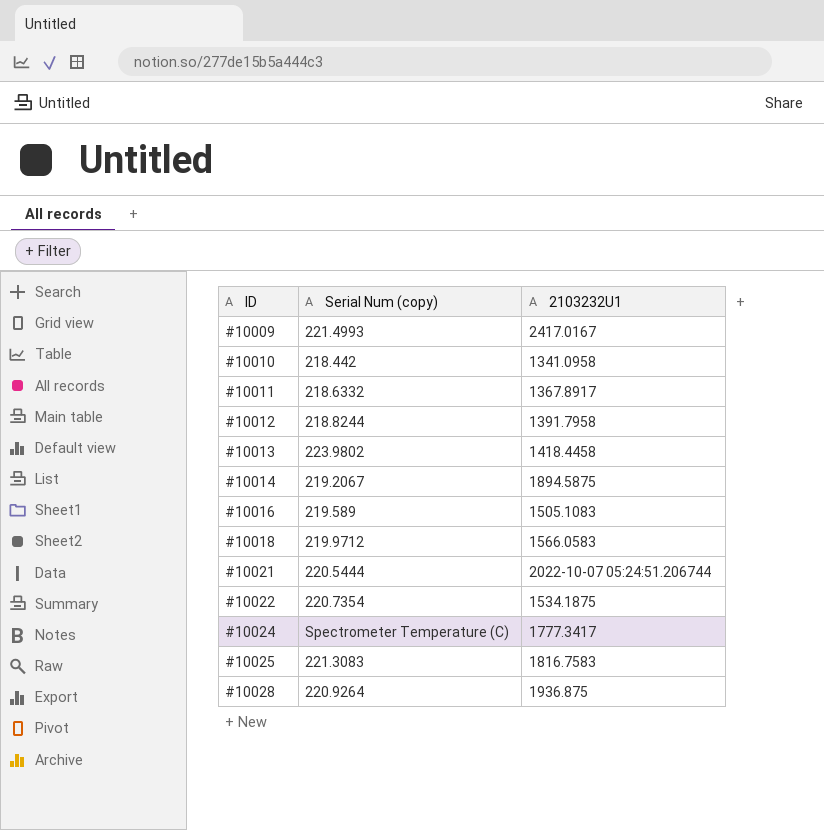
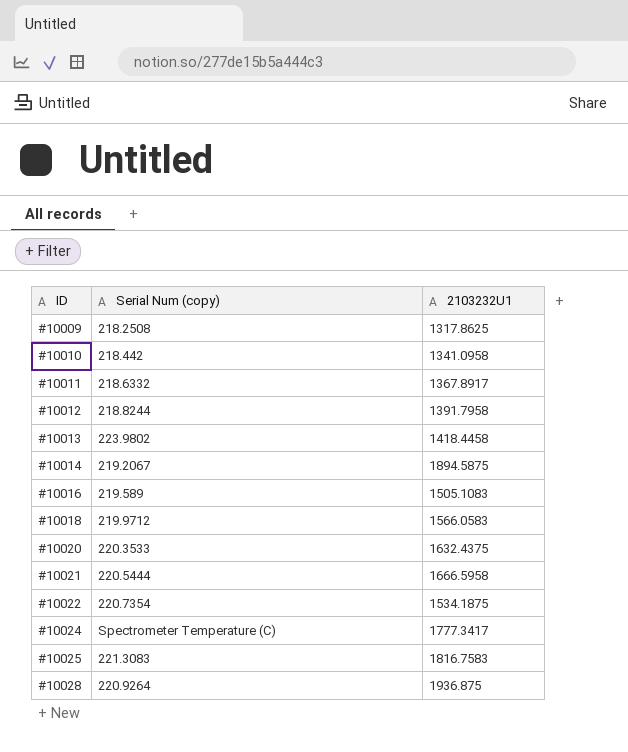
#10009 | Serial Num (copy): 221.4993 -> 218.2508
#10009 | 2103232U1: 2417.0167 -> 1317.8625
row #10020: none -> 220.3533 | 1632.4375
#10021 | 2103232U1: 2022-10-07 05:24:51.206744 -> 1666.5958

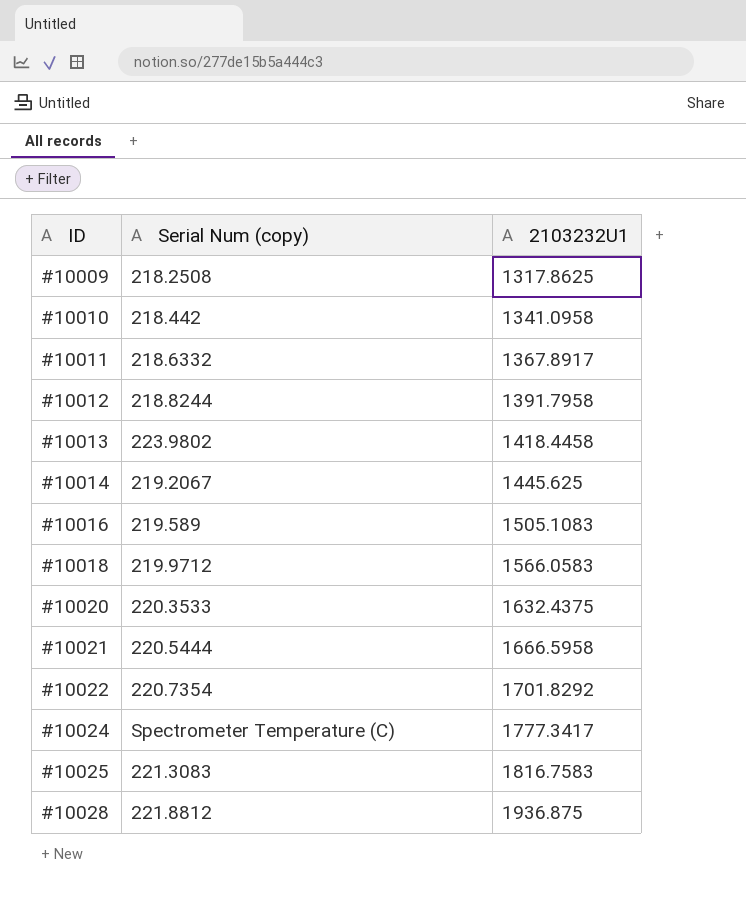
#10014 | 2103232U1: 1894.5875 -> 1445.625
#10022 | 2103232U1: 1534.1875 -> 1701.8292
#10028 | Serial Num (copy): 220.9264 -> 221.8812

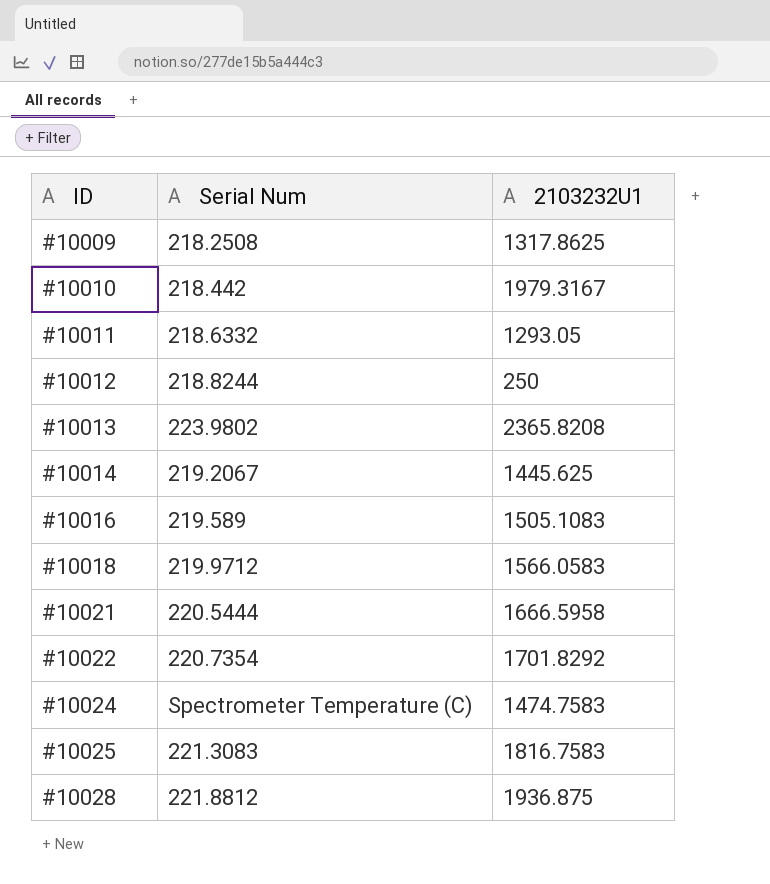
column name: Serial Num (copy) -> Serial Num
row #10020: 220.3533 | 1632.4375 -> none
#10010 | 2103232U1: 1341.0958 -> 1979.3167
#10011 | 2103232U1: 1367.8917 -> 1293.05
#10012 | 2103232U1: 1391.7958 -> 250
#10013 | 2103232U1: 1418.4458 -> 2365.8208
#10024 | 2103232U1: 1777.3417 -> 1474.7583

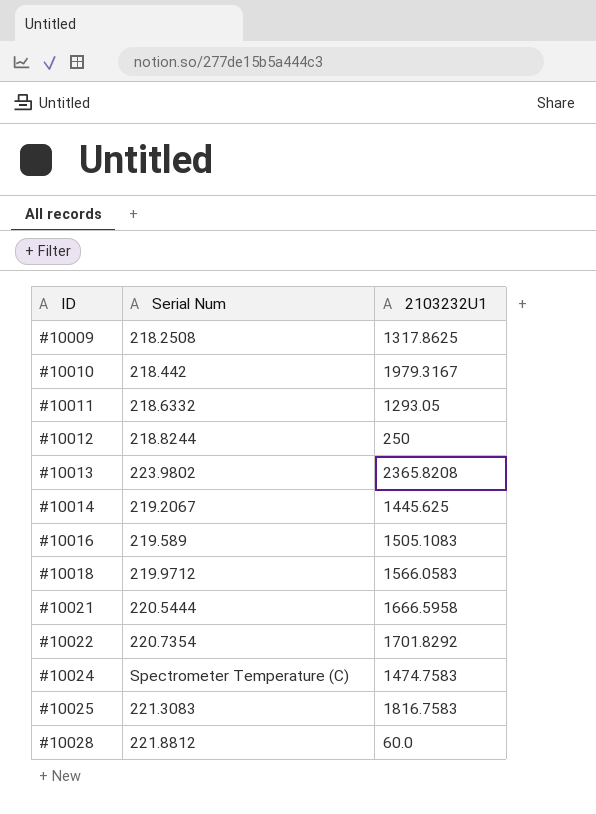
#10028 | 2103232U1: 1936.875 -> 60.0

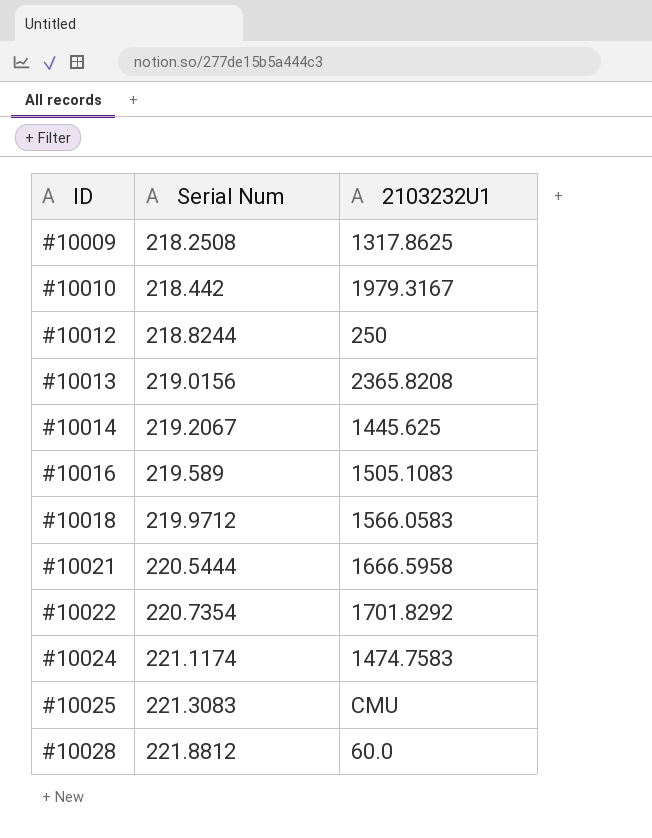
row #10011: 218.6332 | 1293.05 -> none
#10013 | Serial Num: 223.9802 -> 219.0156
#10024 | Serial Num: Spectrometer Temperature (C) -> 221.1174
#10025 | 2103232U1: 1816.7583 -> CMU

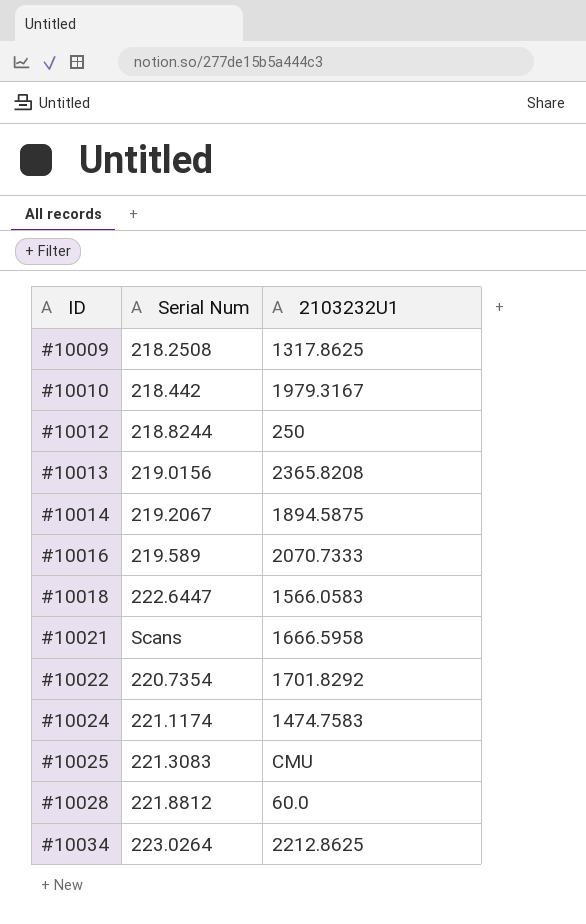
#10014 | 2103232U1: 1445.625 -> 1894.5875
#10016 | 2103232U1: 1505.1083 -> 2070.7333
#10018 | Serial Num: 219.9712 -> 222.6447
#10021 | Serial Num: 220.5444 -> Scans
row #10034: none -> 223.0264 | 2212.8625

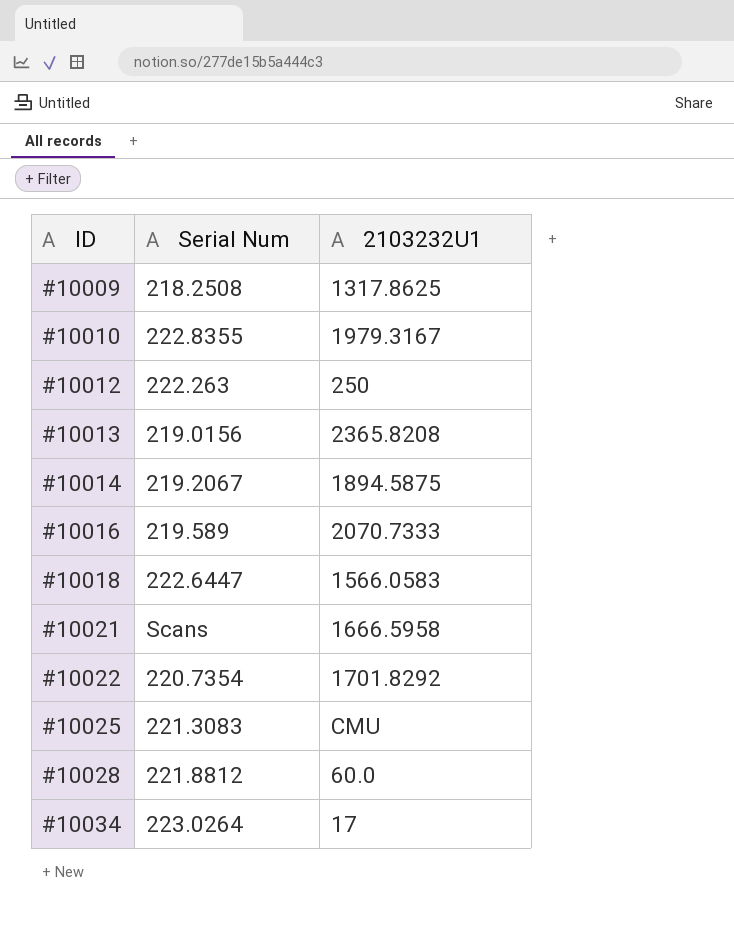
row #10024: 221.1174 | 1474.7583 -> none
#10010 | Serial Num: 218.442 -> 222.8355
#10012 | Serial Num: 218.8244 -> 222.263
#10034 | 2103232U1: 2212.8625 -> 17

